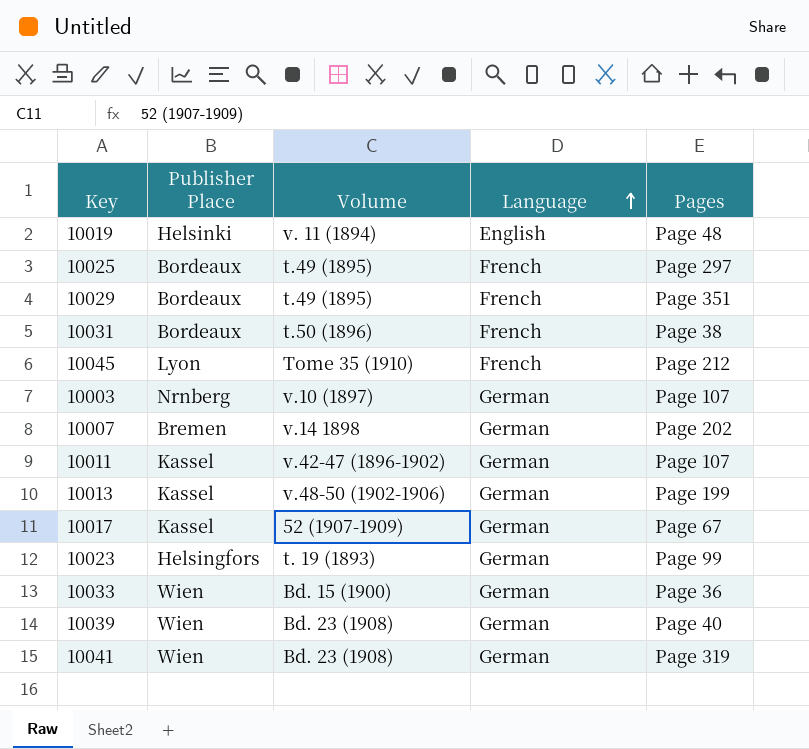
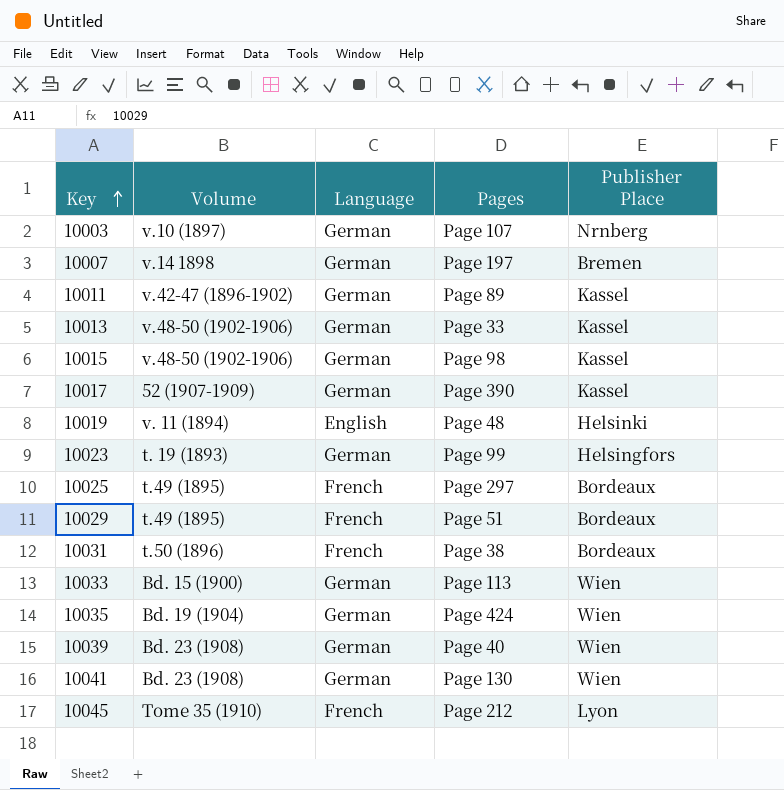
row order: Language ascending -> Key ascending
column Publisher Place | position: 2 -> 5
10007 | Pages: Page 202 -> Page 197
10011 | Pages: Page 107 -> Page 89
10013 | Pages: Page 199 -> Page 33
row 10015: none -> v.48-50 (1902-1906) | German | Page 98 | Kassel
10017 | Pages: Page 67 -> Page 390
10029 | Pages: Page 351 -> Page 51
10033 | Pages: Page 36 -> Page 113
row 10035: none -> Bd. 19 (1904) | German | Page 424 | Wien
10041 | Pages: Page 319 -> Page 130

